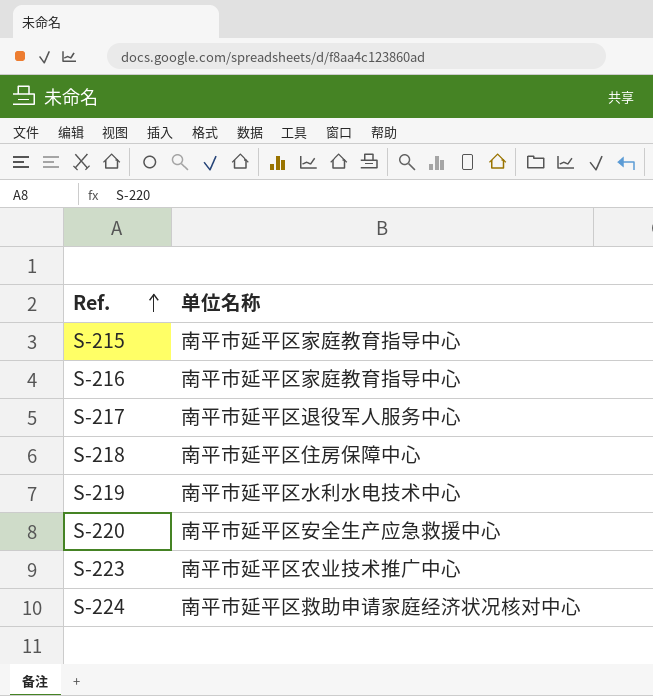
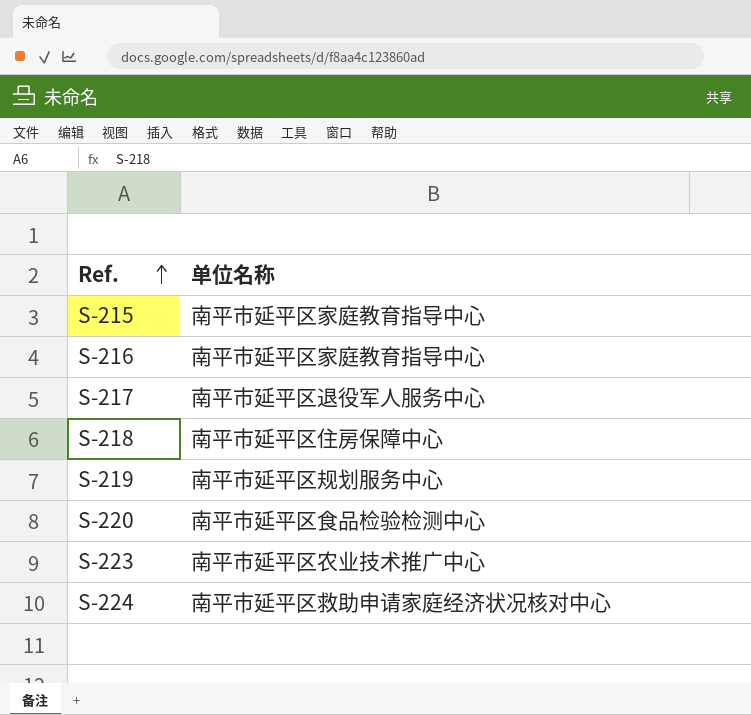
S-219 | 单位名称: 南平市延平区水利水电技术中心 -> 南平市延平区规划服务中心
S-220 | 单位名称: 南平市延平区安全生产应急救援中心 -> 南平市延平区食品检验检测中心

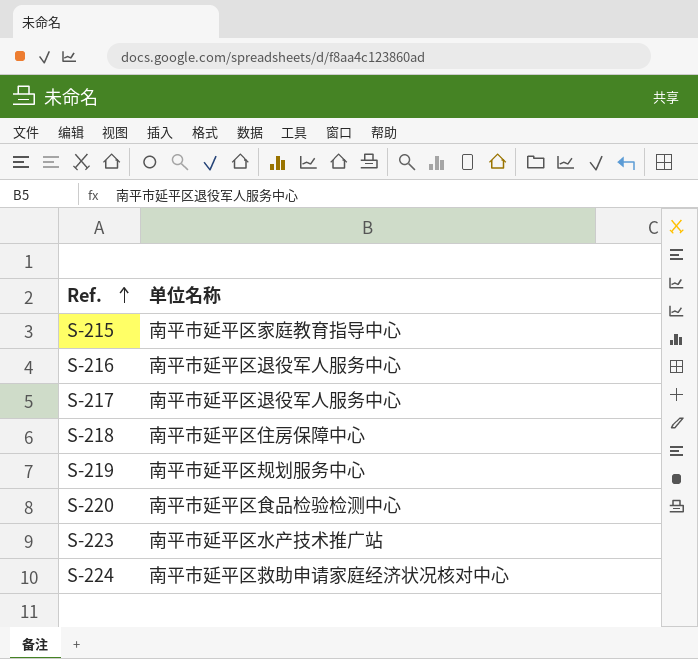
S-216 | 单位名称: 南平市延平区家庭教育指导中心 -> 南平市延平区退役军人服务中心
S-223 | 单位名称: 南平市延平区农业技术推广中心 -> 南平市延平区水产技术推广站

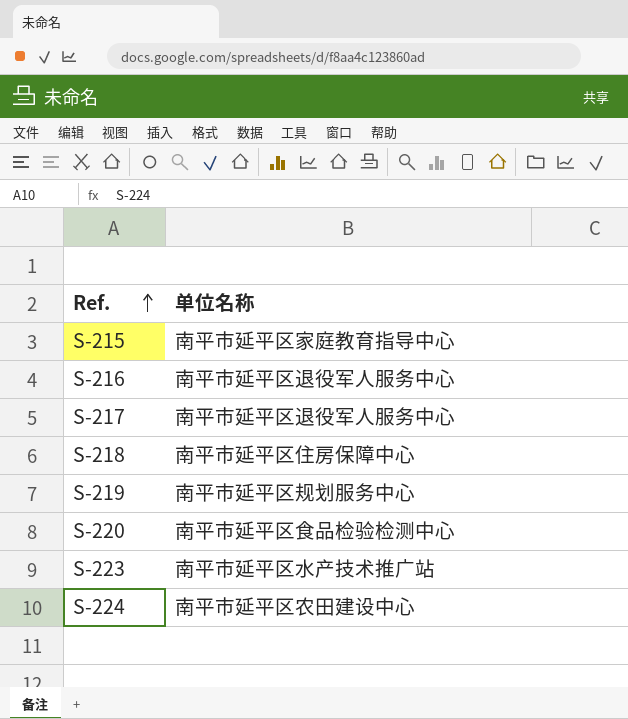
S-224 | 单位名称: 南平市延平区救助申请家庭经济状况核对中心 -> 南平市延平区农田建设中心

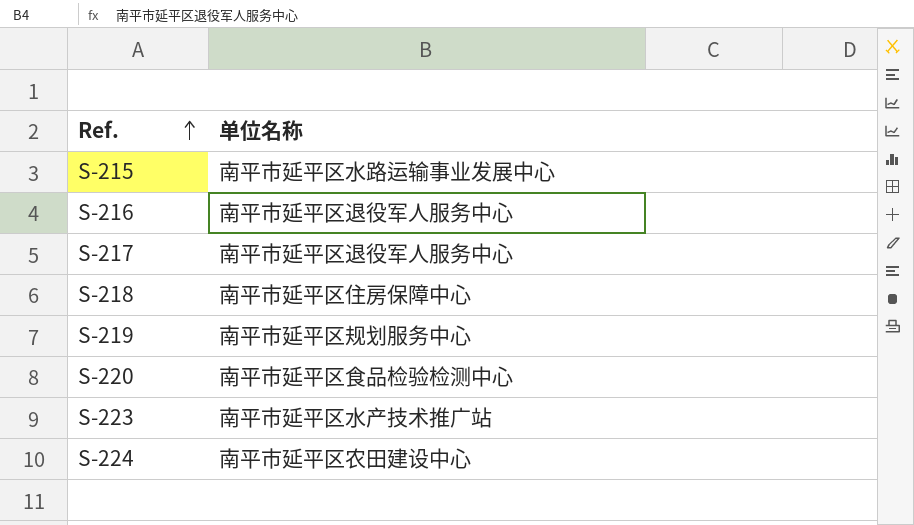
S-215 | 单位名称: 南平市延平区家庭教育指导中心 -> 南平市延平区水路运输事业发展中心

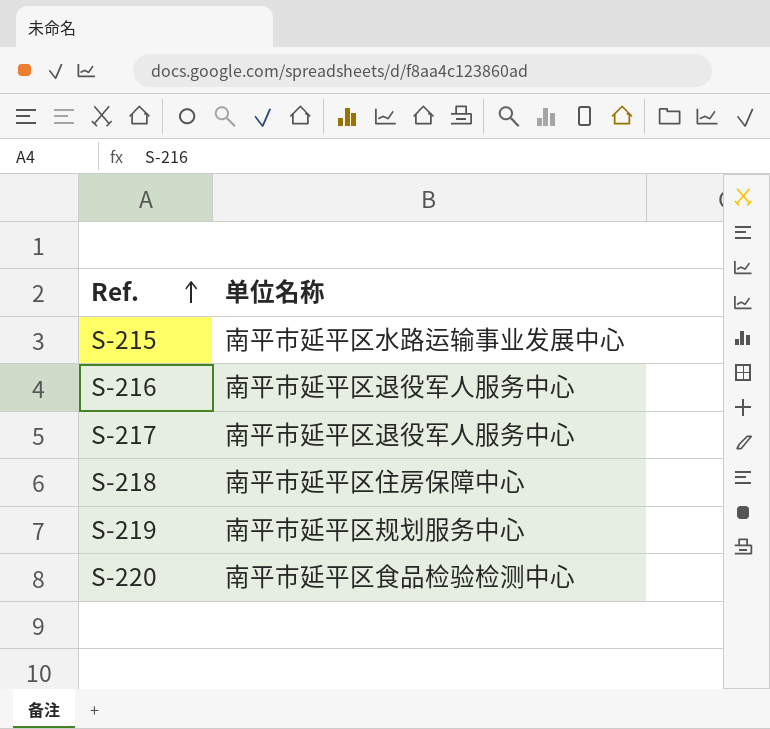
row S-223: 南平市延平区水产技术推广站 -> none
row S-224: 南平市延平区农田建设中心 -> none

